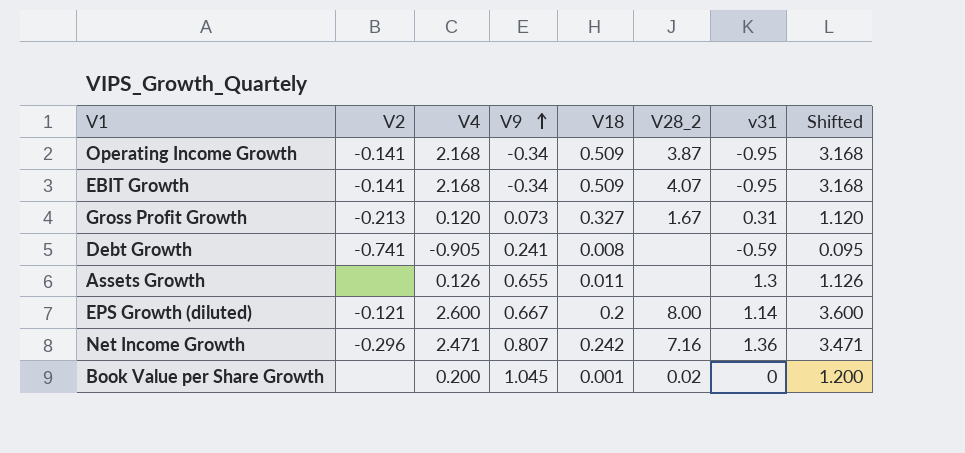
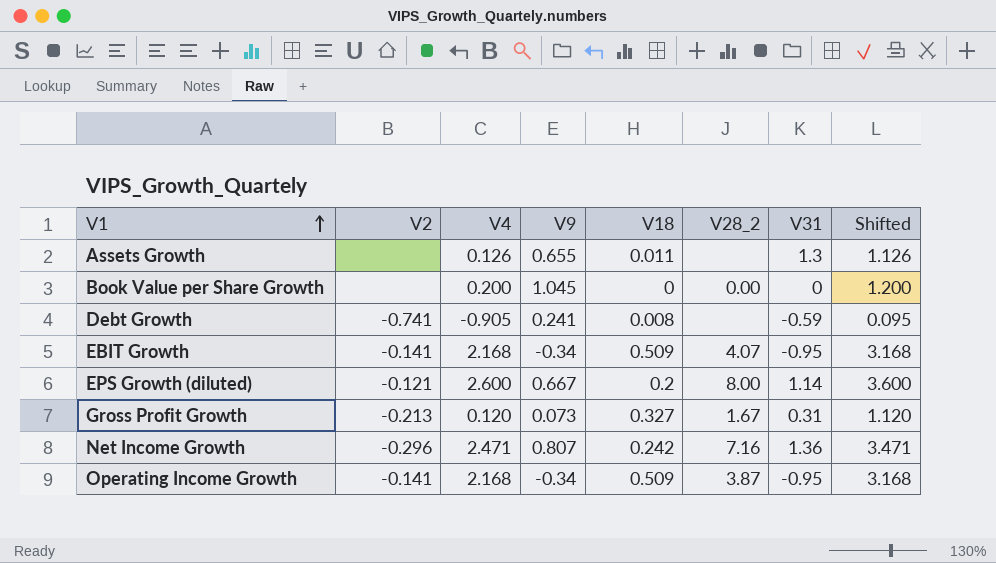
row order: V9 ascending -> V1 ascending
column name: v31 -> V31
Book Value per Share Growth | V18: 0.001 -> 0
Book Value per Share Growth | V28_2: 0.02 -> 0.00

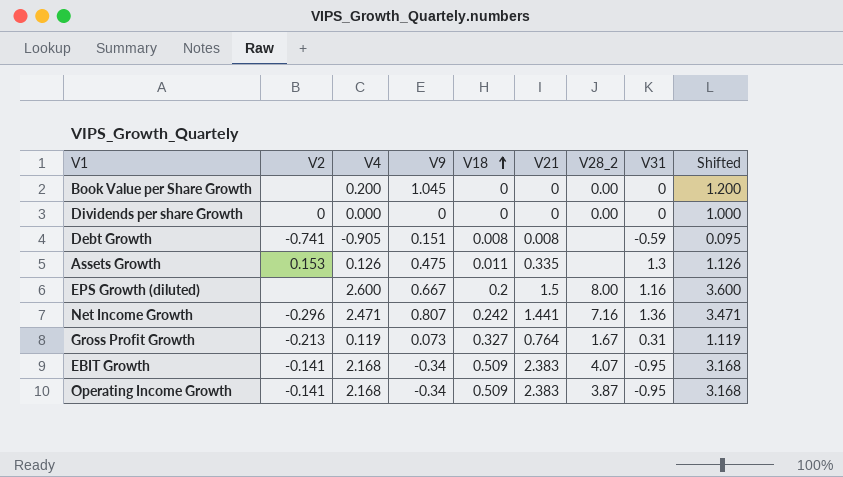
row order: V1 ascending -> V18 ascending
column V21 | position: none -> 6
row Dividends per share Growth: none -> 0 | 0.000 | 0 | 0 | 0 | 0.00 | 0 | 1.000
Debt Growth | V9: 0.241 -> 0.151
Assets Growth | V2: none -> 0.153
Assets Growth | V9: 0.655 -> 0.475
EPS Growth (diluted) | V2: -0.121 -> none
EPS Growth (diluted) | V31: 1.14 -> 1.16
Gross Profit Growth | V4: 0.120 -> 0.119
Gross Profit Growth | Shifted: 1.120 -> 1.119

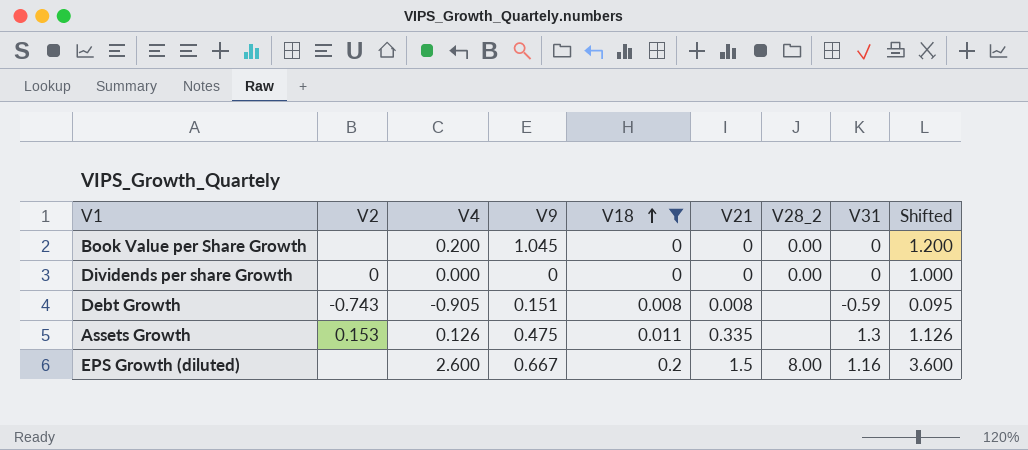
filter: none -> V18 <= 0.2
Debt Growth | V2: -0.741 -> -0.743

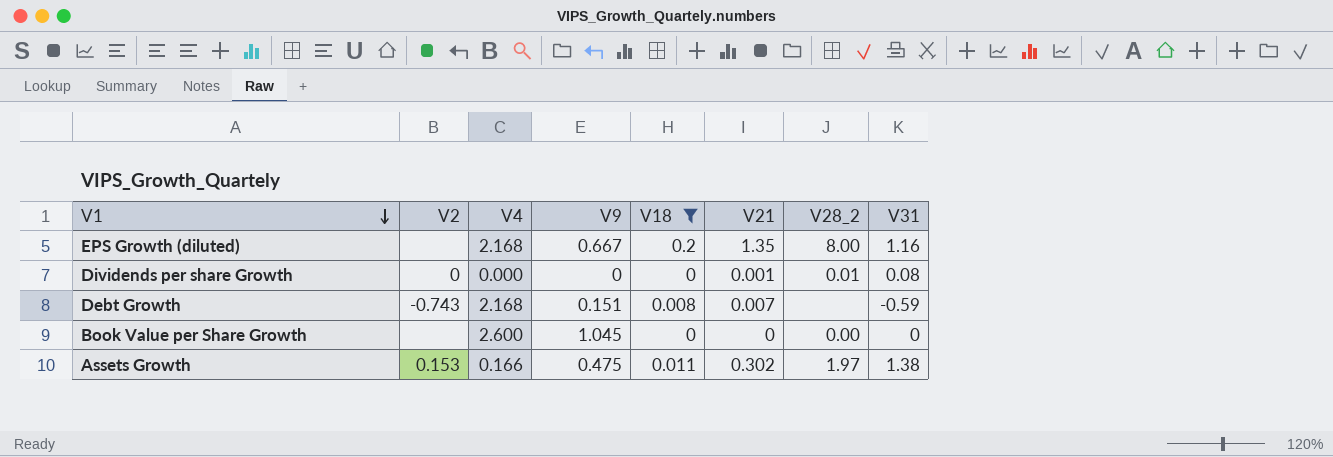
row order: V18 ascending -> V1 descending
column Shifted | formula: [V4] + 1 -> none
EPS Growth (diluted) | V4: 2.600 -> 2.168
EPS Growth (diluted) | V21: 1.5 -> 1.35
Dividends per share Growth | V21: 0 -> 0.001
Dividends per share Growth | V28_2: 0.00 -> 0.01
Dividends per share Growth | V31: 0 -> 0.08
Debt Growth | V4: -0.905 -> 2.168
Debt Growth | V21: 0.008 -> 0.007
Book Value per Share Growth | V4: 0.200 -> 2.600
Assets Growth | V4: 0.126 -> 0.166
Assets Growth | V21: 0.335 -> 0.302
Assets Growth | V28_2: none -> 1.97
Assets Growth | V31: 1.3 -> 1.38

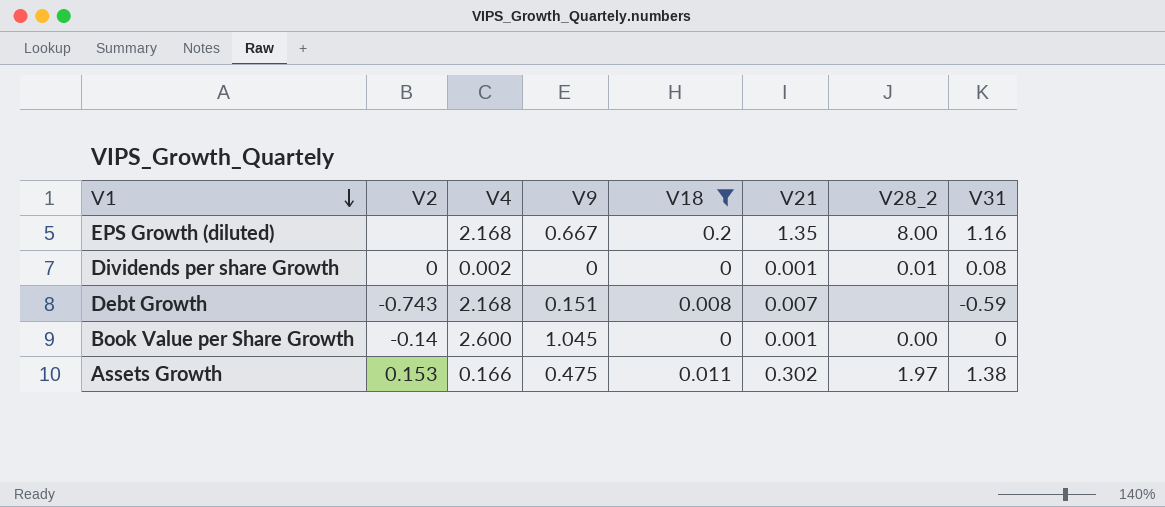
Dividends per share Growth | V4: 0.000 -> 0.002
Book Value per Share Growth | V2: none -> -0.14
Book Value per Share Growth | V21: 0 -> 0.001

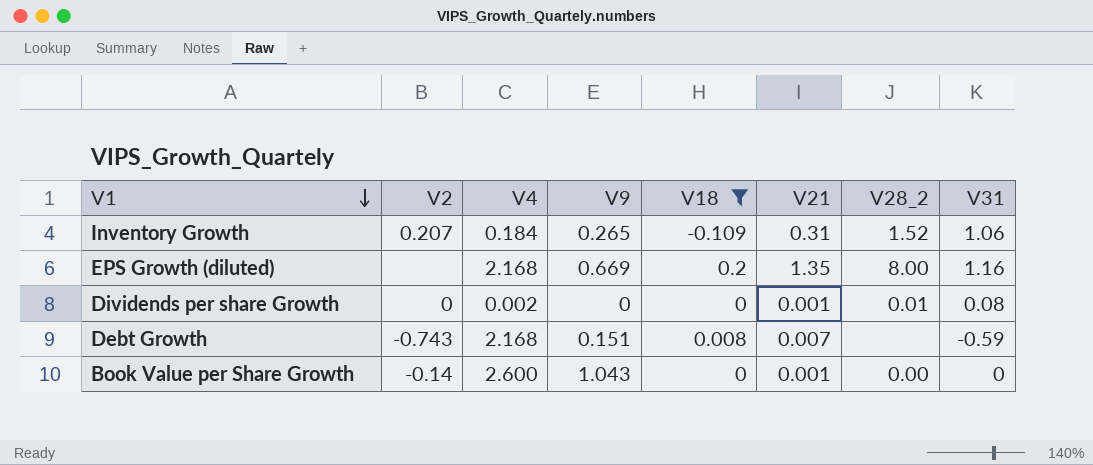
row Assets Growth: 0.153 | 0.166 | 0.475 | 0.011 | 0.302 | 1.97 | 1.38 -> none
row Inventory Growth: none -> 0.207 | 0.184 | 0.265 | -0.109 | 0.31 | 1.52 | 1.06
EPS Growth (diluted) | V9: 0.667 -> 0.669
Book Value per Share Growth | V9: 1.045 -> 1.043

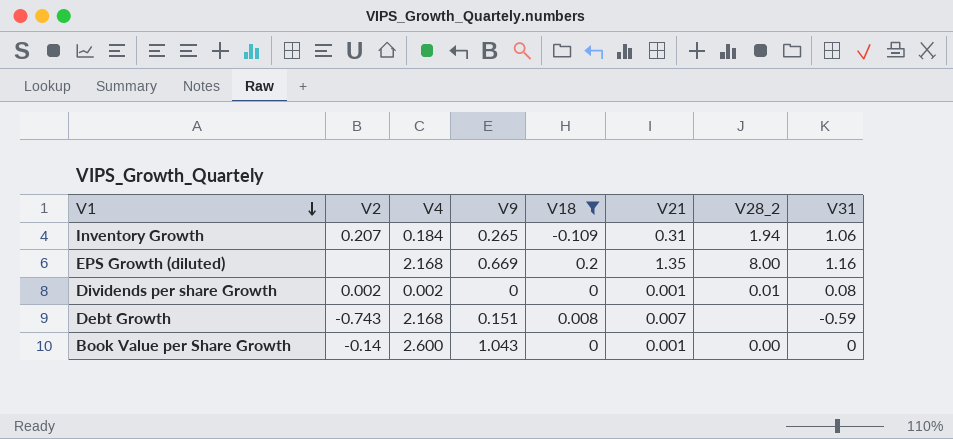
Inventory Growth | V28_2: 1.52 -> 1.94
Dividends per share Growth | V2: 0 -> 0.002

